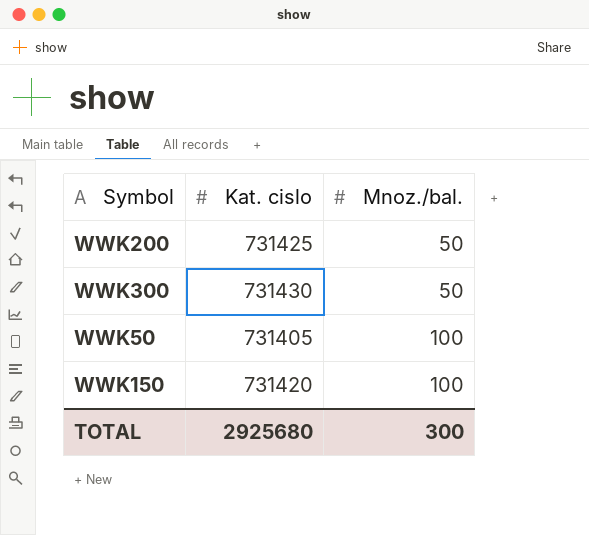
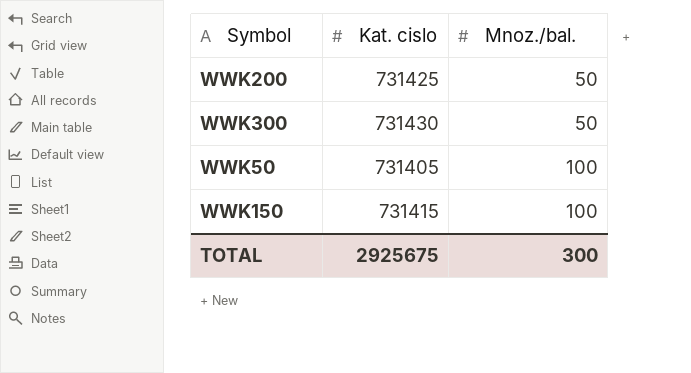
WWK150 | Kat. cislo: 731420 -> 731415
TOTAL | Kat. cislo: 2925680 -> 2925675

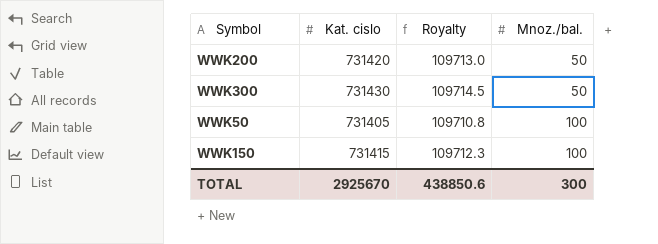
column Royalty | formula: none -> [Kat. cislo] * 0.15
WWK200 | Kat. cislo: 731425 -> 731420
TOTAL | Kat. cislo: 2925675 -> 2925670

